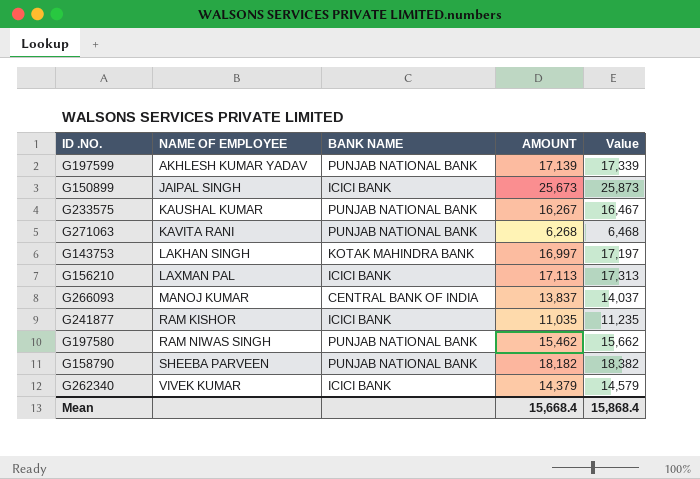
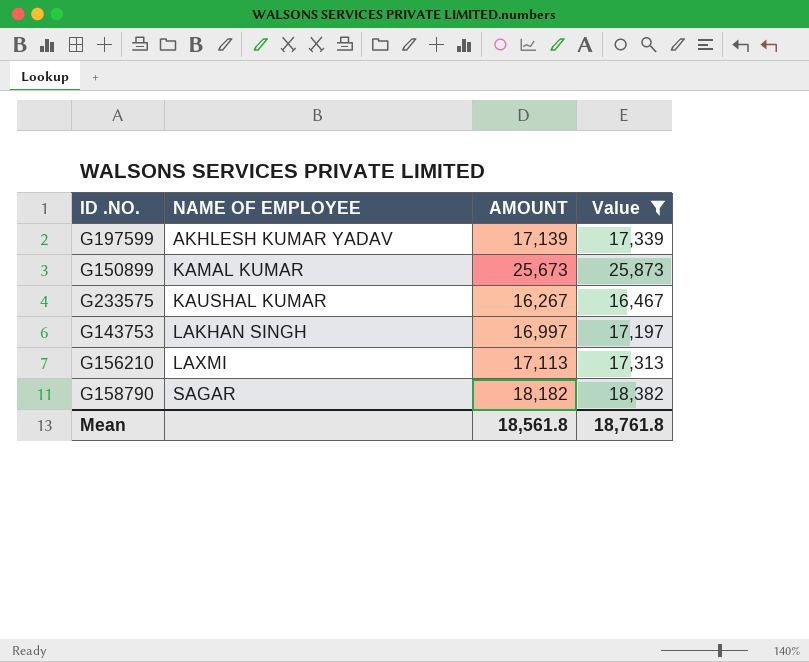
filter: none -> Value >= 16,467
column BANK NAME | position: 3 -> none
G150899 | NAME OF EMPLOYEE: JAIPAL SINGH -> KAMAL KUMAR
G156210 | NAME OF EMPLOYEE: LAXMAN PAL -> LAXMI
G158790 | NAME OF EMPLOYEE: SHEEBA PARVEEN -> SAGAR
Mean | AMOUNT: 15,668.4 -> 18,561.8
Mean | Value: 15,868.4 -> 18,761.8

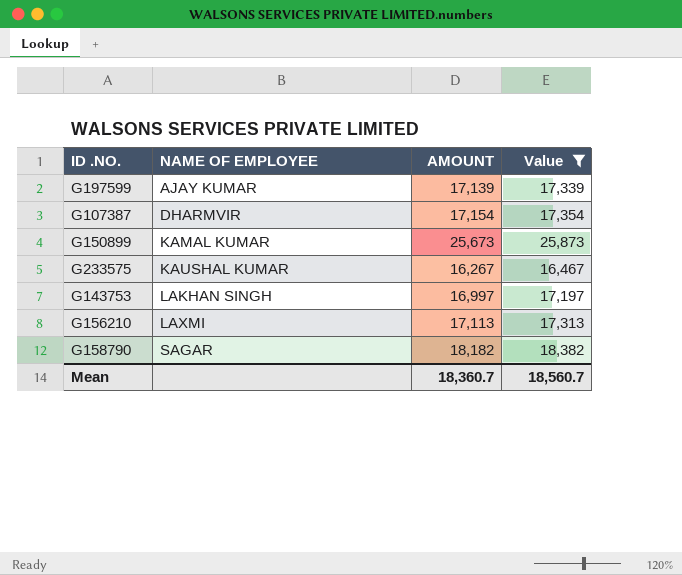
G197599 | NAME OF EMPLOYEE: AKHLESH KUMAR YADAV -> AJAY KUMAR
row G107387: none -> DHARMVIR | 17,154 | 17,354
Mean | AMOUNT: 18,561.8 -> 18,360.7
Mean | Value: 18,761.8 -> 18,560.7

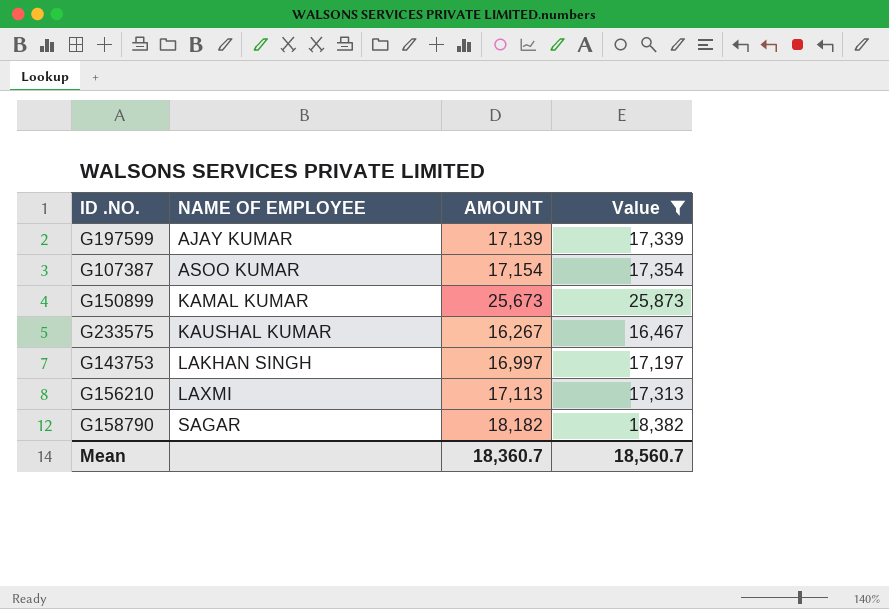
G107387 | NAME OF EMPLOYEE: DHARMVIR -> ASOO KUMAR

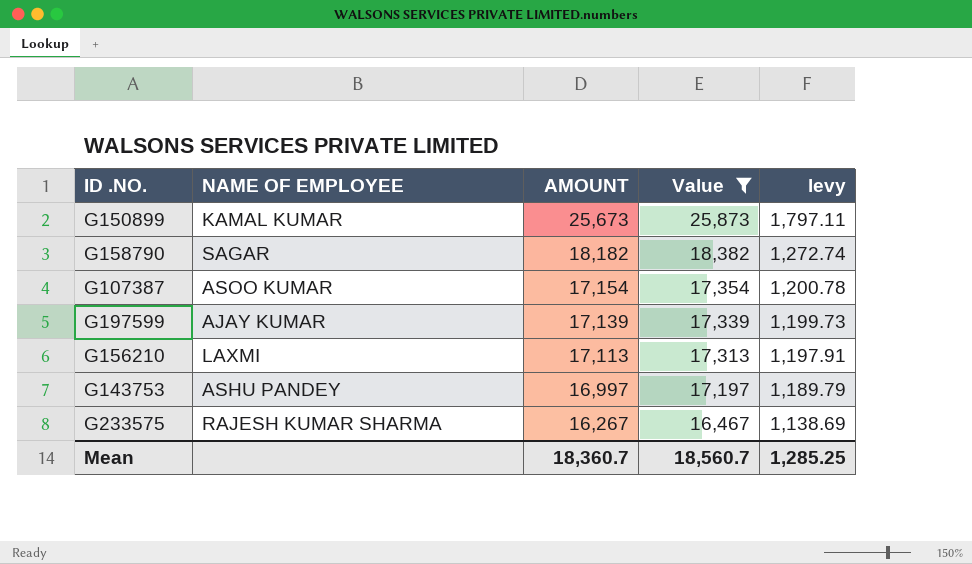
row order: NAME OF EMPLOYEE ascending -> AMOUNT descending
column levy | formula: none -> [AMOUNT] * 0.07
G143753 | NAME OF EMPLOYEE: LAKHAN SINGH -> ASHU PANDEY
G233575 | NAME OF EMPLOYEE: KAUSHAL KUMAR -> RAJESH KUMAR SHARMA

